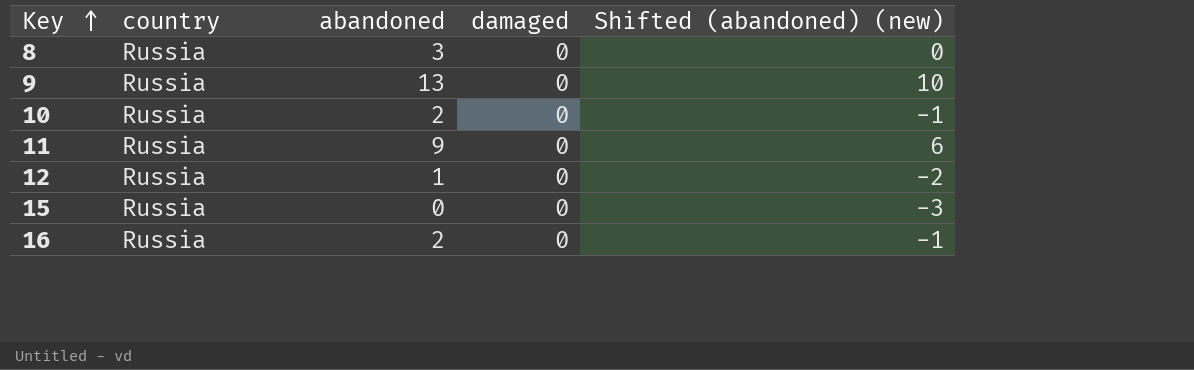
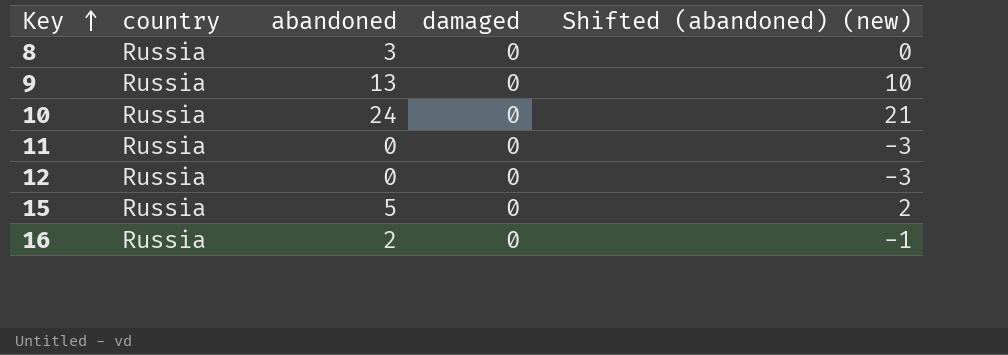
10 | abandoned: 2 -> 24
10 | Shifted (abandoned) (new): -1 -> 21
11 | abandoned: 9 -> 0
11 | Shifted (abandoned) (new): 6 -> -3
12 | abandoned: 1 -> 0
12 | Shifted (abandoned) (new): -2 -> -3
15 | abandoned: 0 -> 5
15 | Shifted (abandoned) (new): -3 -> 2

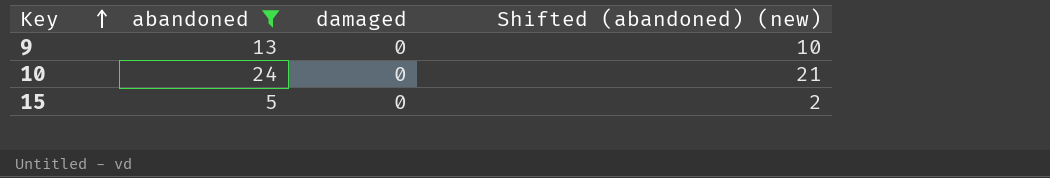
filter: none -> abandoned >= 5
column country | position: 2 -> none

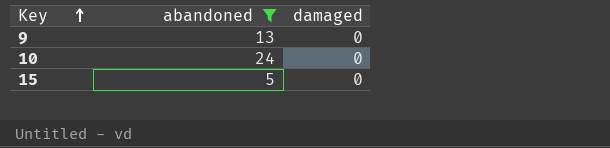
column Shifted (abandoned) (new) | formula: [abandoned] - 3 -> none

